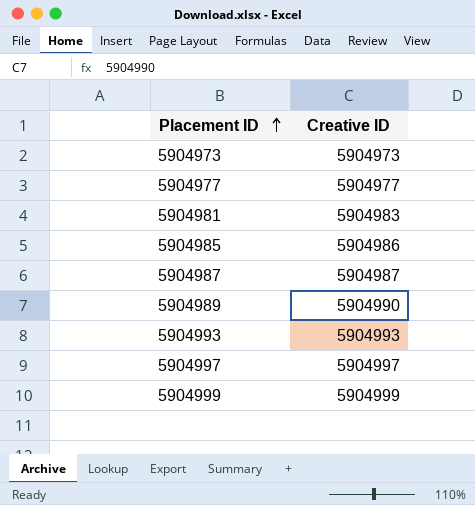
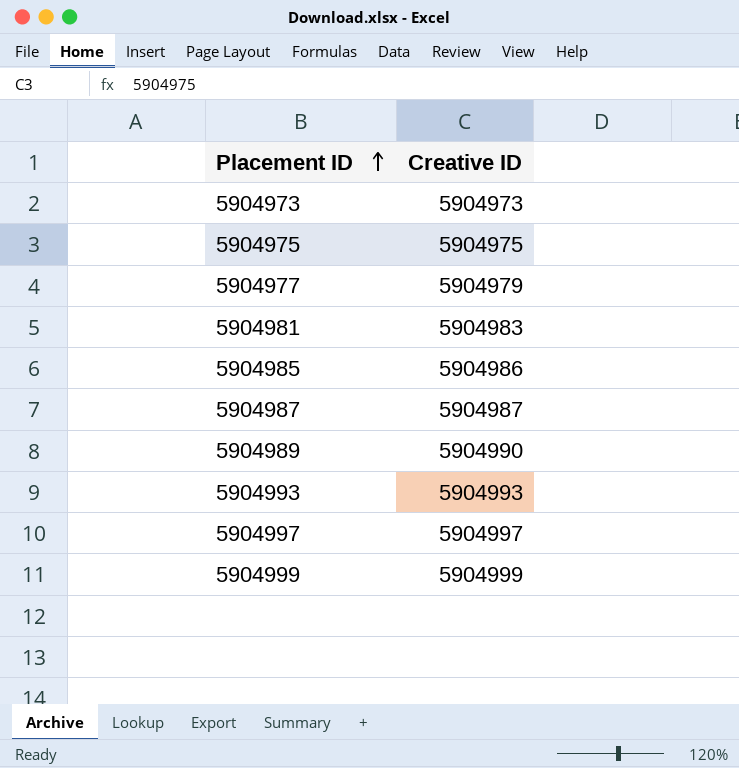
row 5904975: none -> 5904975
5904977 | Creative ID: 5904977 -> 5904979

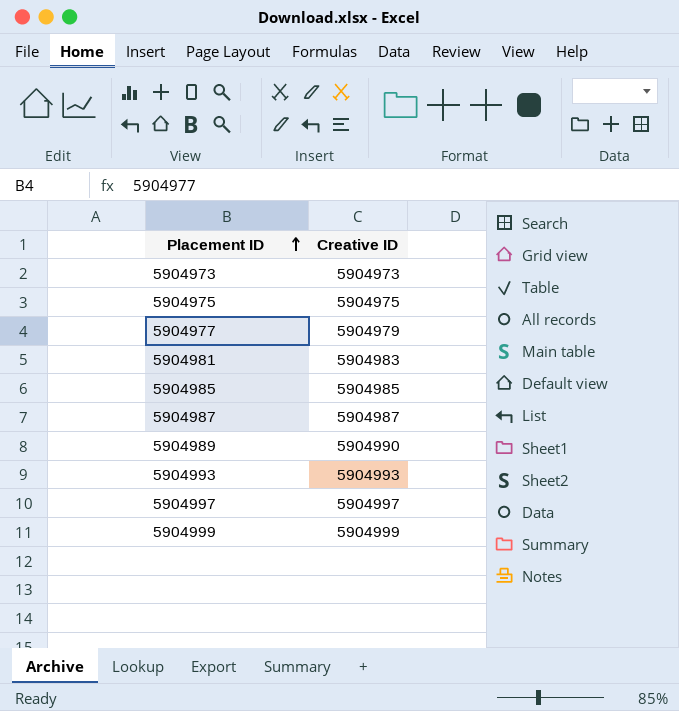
5904985 | Creative ID: 5904986 -> 5904985

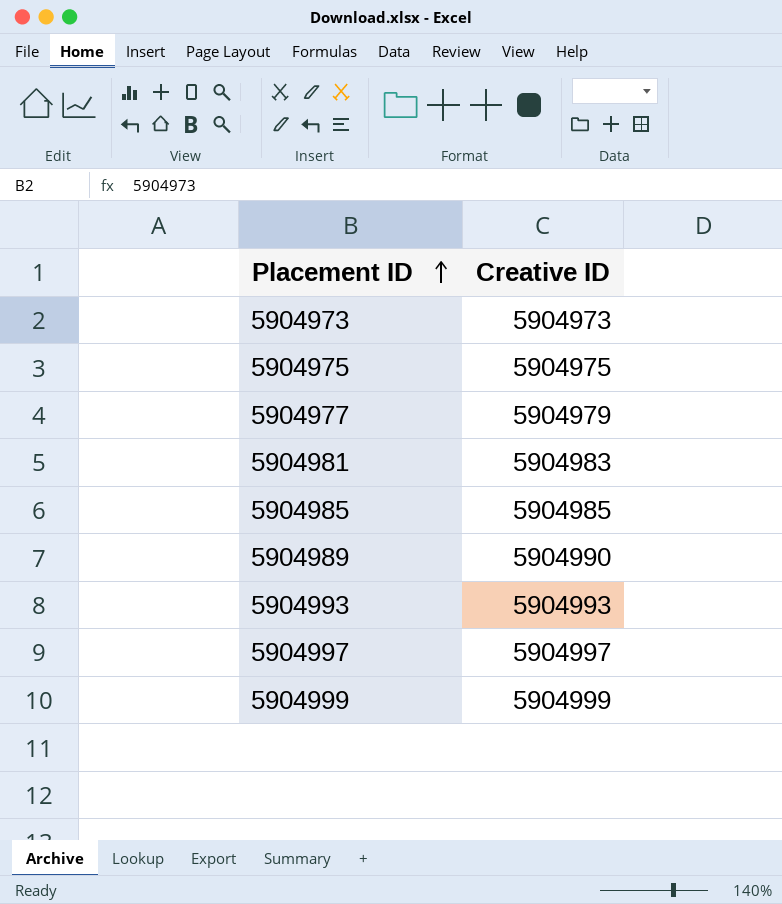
row 5904987: 5904987 -> none

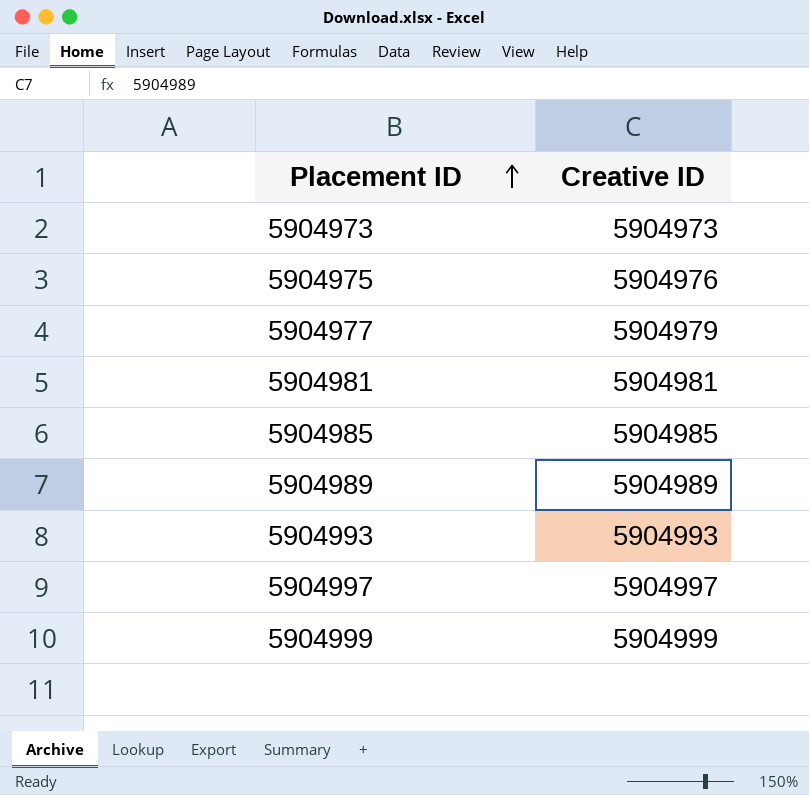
5904975 | Creative ID: 5904975 -> 5904976
5904981 | Creative ID: 5904983 -> 5904981
5904989 | Creative ID: 5904990 -> 5904989

